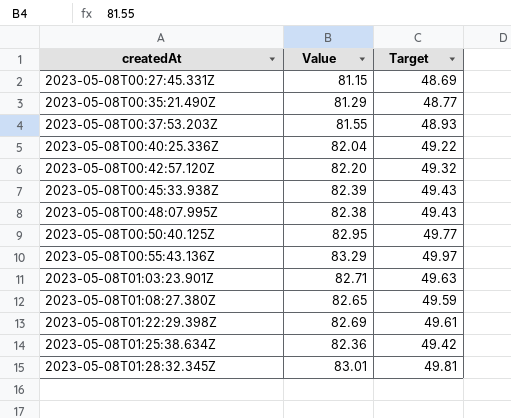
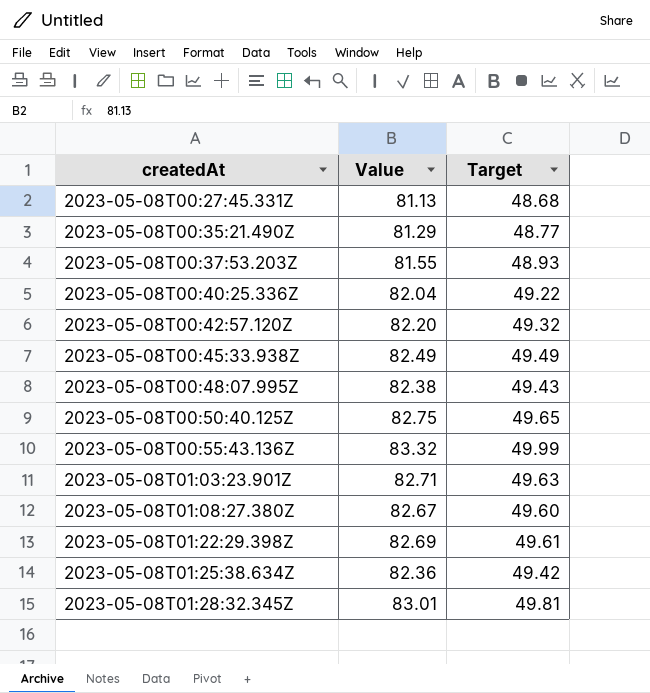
2023-05-08T00:27:45.331Z | Value: 81.15 -> 81.13
2023-05-08T00:27:45.331Z | Target: 48.69 -> 48.68
2023-05-08T00:45:33.938Z | Value: 82.39 -> 82.49
2023-05-08T00:45:33.938Z | Target: 49.43 -> 49.49
2023-05-08T00:50:40.125Z | Value: 82.95 -> 82.75
2023-05-08T00:50:40.125Z | Target: 49.77 -> 49.65
2023-05-08T00:55:43.136Z | Value: 83.29 -> 83.32
2023-05-08T00:55:43.136Z | Target: 49.97 -> 49.99
2023-05-08T01:08:27.380Z | Value: 82.65 -> 82.67
2023-05-08T01:08:27.380Z | Target: 49.59 -> 49.60

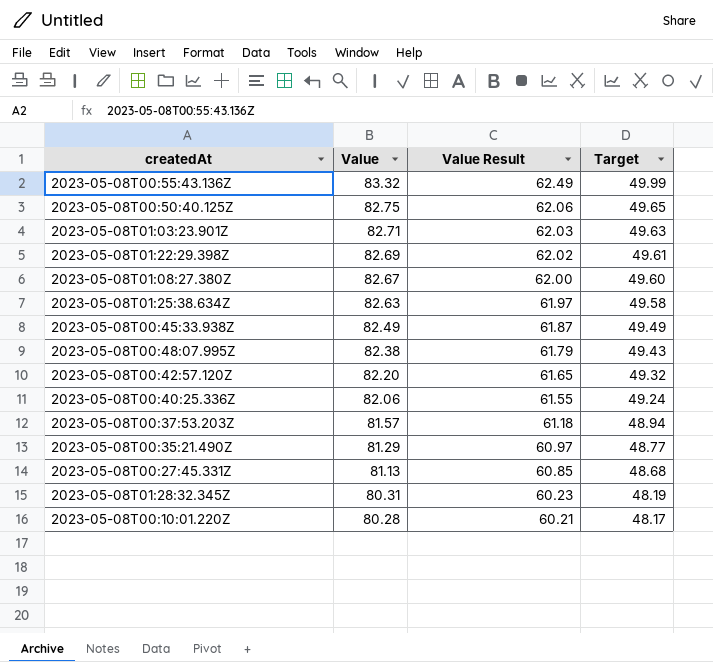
row order: createdAt ascending -> Value descending
column Value Result | formula: none -> [Value] * 0.75
2023-05-08T01:25:38.634Z | Value: 82.36 -> 82.63
2023-05-08T01:25:38.634Z | Target: 49.42 -> 49.58
2023-05-08T00:40:25.336Z | Value: 82.04 -> 82.06
2023-05-08T00:40:25.336Z | Target: 49.22 -> 49.24
2023-05-08T00:37:53.203Z | Value: 81.55 -> 81.57
2023-05-08T00:37:53.203Z | Target: 48.93 -> 48.94
2023-05-08T01:28:32.345Z | Value: 83.01 -> 80.31
2023-05-08T01:28:32.345Z | Target: 49.81 -> 48.19
row 2023-05-08T00:10:01.220Z: none -> 80.28 | 60.21 | 48.17

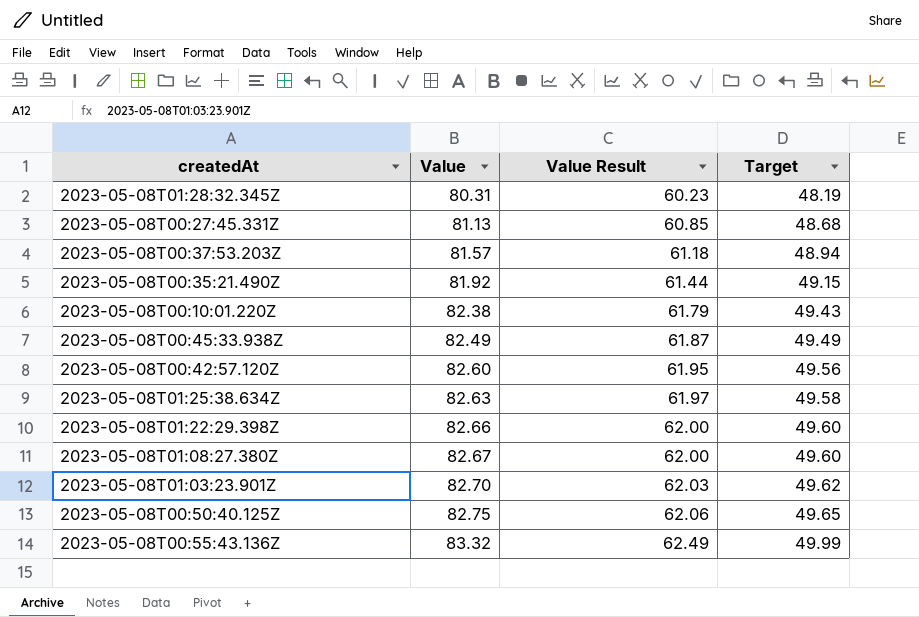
row order: Value descending -> Value ascending
row 2023-05-08T00:48:07.995Z: 82.38 | 61.79 | 49.43 -> none
row 2023-05-08T00:40:25.336Z: 82.06 | 61.55 | 49.24 -> none
2023-05-08T00:35:21.490Z | Value: 81.29 -> 81.92
2023-05-08T00:35:21.490Z | Value Result: 60.97 -> 61.44
2023-05-08T00:35:21.490Z | Target: 48.77 -> 49.15
2023-05-08T00:10:01.220Z | Value: 80.28 -> 82.38
2023-05-08T00:10:01.220Z | Value Result: 60.21 -> 61.79
2023-05-08T00:10:01.220Z | Target: 48.17 -> 49.43
2023-05-08T00:42:57.120Z | Value: 82.20 -> 82.60
2023-05-08T00:42:57.120Z | Value Result: 61.65 -> 61.95
2023-05-08T00:42:57.120Z | Target: 49.32 -> 49.56
2023-05-08T01:22:29.398Z | Value: 82.69 -> 82.66
2023-05-08T01:22:29.398Z | Value Result: 62.02 -> 62.00
2023-05-08T01:22:29.398Z | Target: 49.61 -> 49.60
2023-05-08T01:03:23.901Z | Value: 82.71 -> 82.70
2023-05-08T01:03:23.901Z | Target: 49.63 -> 49.62

